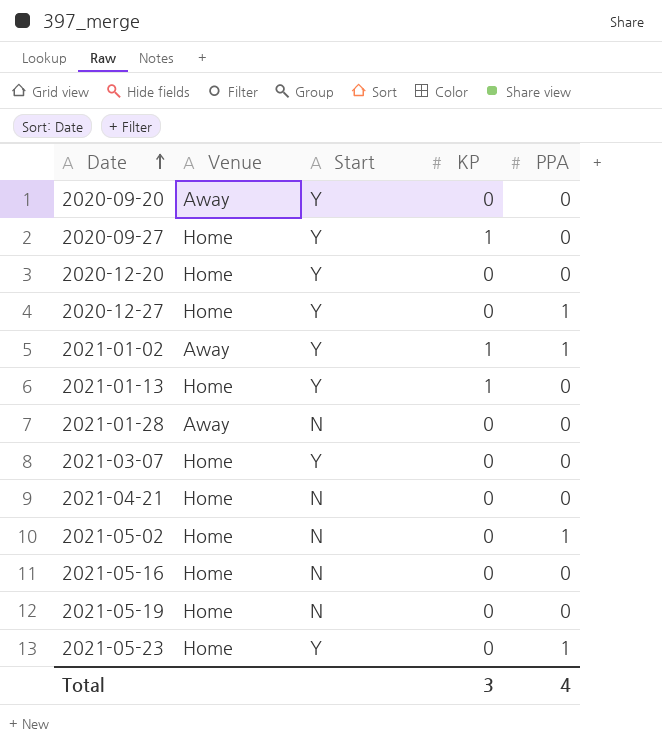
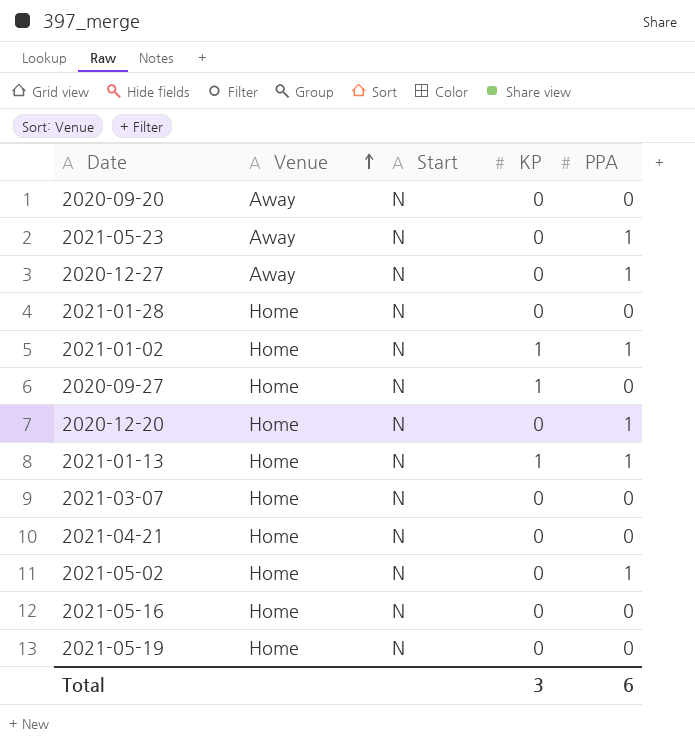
row order: Date ascending -> Venue ascending
2020-09-20 | Start: Y -> N
2021-05-23 | Venue: Home -> Away
2021-05-23 | Start: Y -> N
2020-12-27 | Venue: Home -> Away
2020-12-27 | Start: Y -> N
2021-01-28 | Venue: Away -> Home
2021-01-02 | Venue: Away -> Home
2021-01-02 | Start: Y -> N
2020-09-27 | Start: Y -> N
2020-12-20 | Start: Y -> N
2020-12-20 | PPA: 0 -> 1
2021-01-13 | Start: Y -> N
2021-01-13 | PPA: 0 -> 1
2021-03-07 | Start: Y -> N
Total | PPA: 4 -> 6

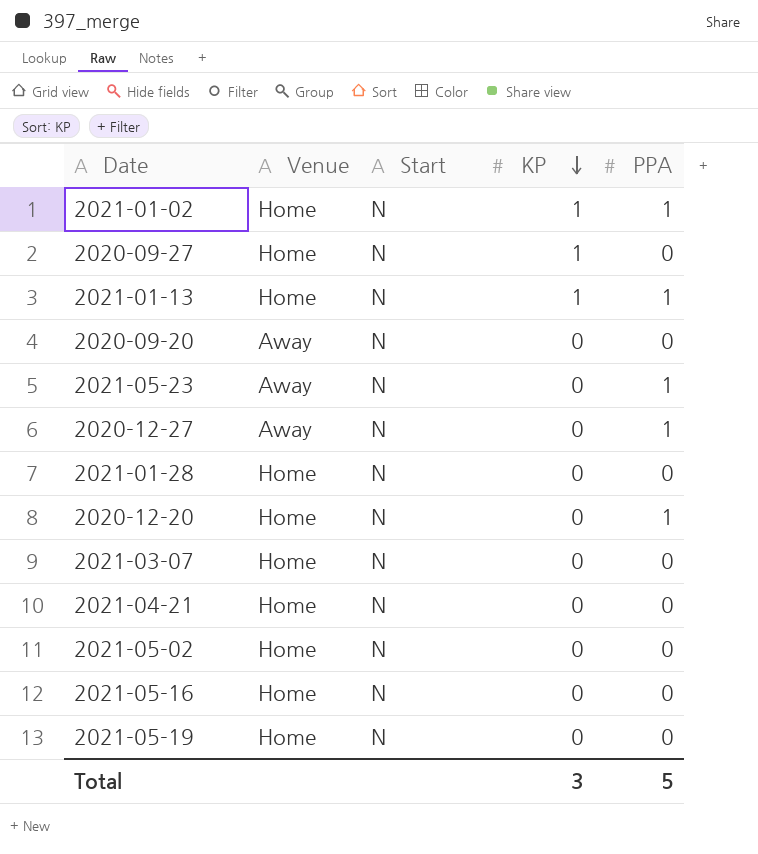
row order: Venue ascending -> KP descending
2021-05-02 | PPA: 1 -> 0
Total | PPA: 6 -> 5

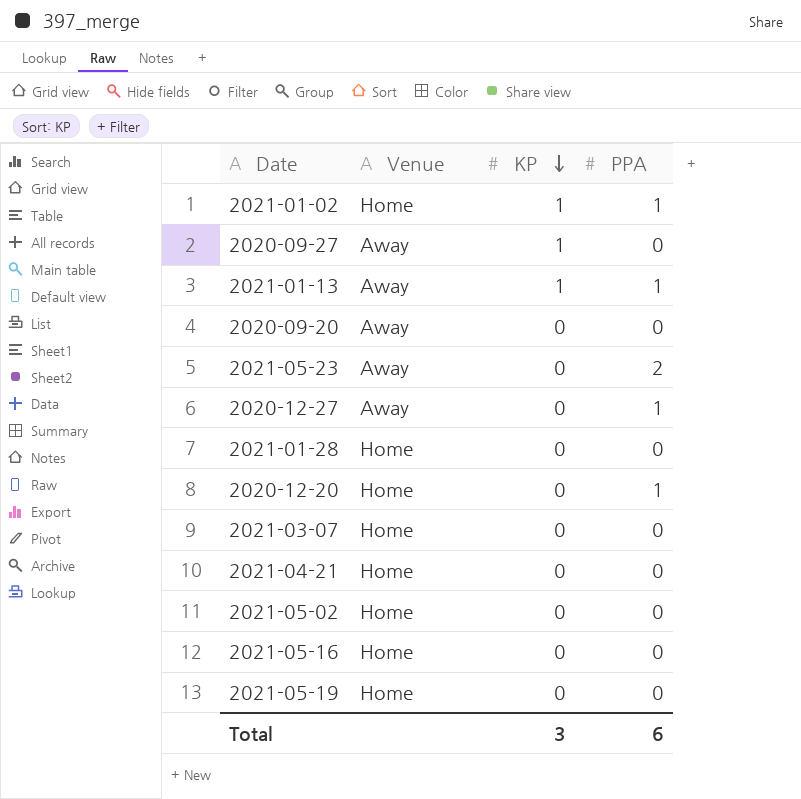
column Start | position: 3 -> none
2020-09-27 | Venue: Home -> Away
2021-01-13 | Venue: Home -> Away
2021-05-23 | PPA: 1 -> 2
Total | PPA: 5 -> 6

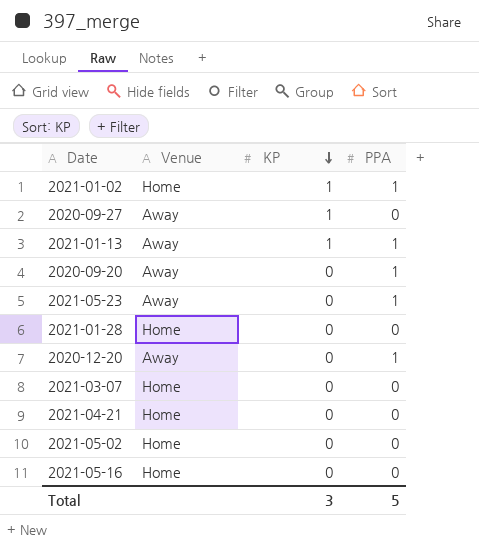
row 2020-12-27: Away | 0 | 1 -> none
row 2021-05-19: Home | 0 | 0 -> none
2020-09-20 | PPA: 0 -> 1
2021-05-23 | PPA: 2 -> 1
2020-12-20 | Venue: Home -> Away
Total | PPA: 6 -> 5

